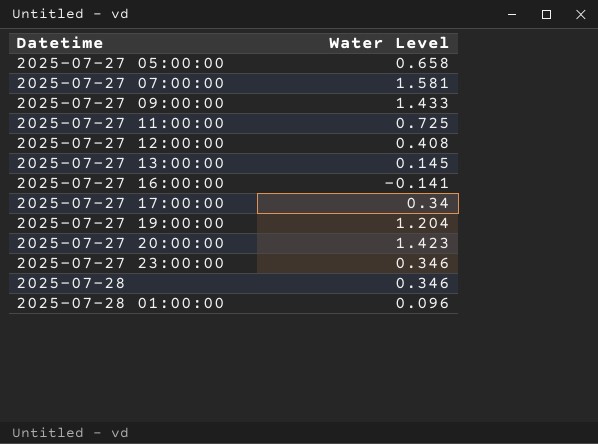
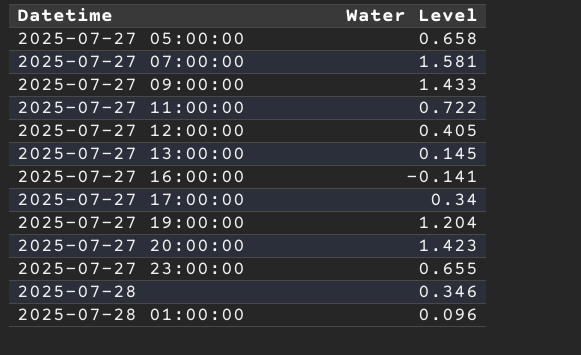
2025-07-27 11:00:00 | Water Level: 0.725 -> 0.722
2025-07-27 12:00:00 | Water Level: 0.408 -> 0.405
2025-07-27 23:00:00 | Water Level: 0.346 -> 0.655

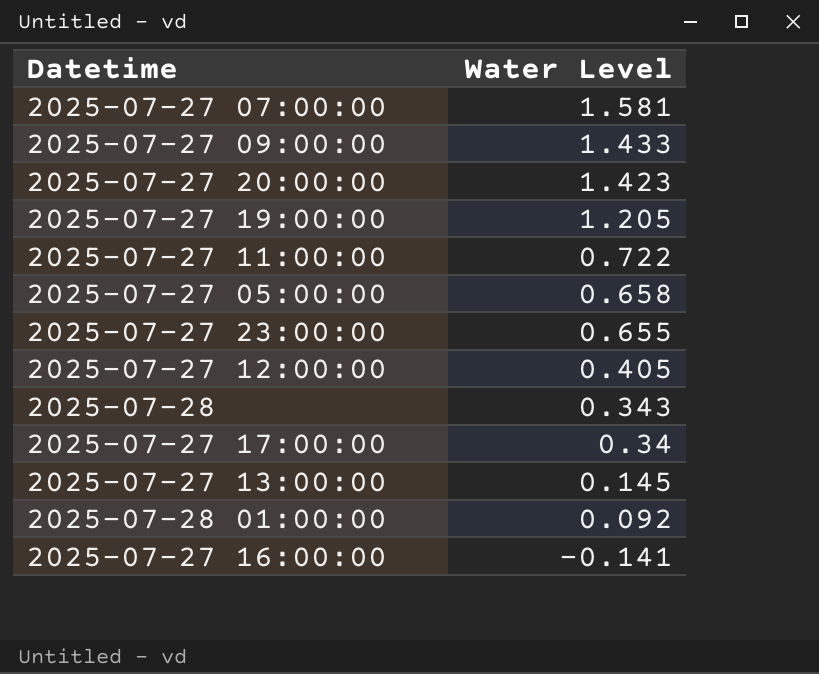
row order: Datetime ascending -> Water Level descending
2025-07-27 19:00:00 | Water Level: 1.204 -> 1.205
2025-07-28 | Water Level: 0.346 -> 0.343
2025-07-28 01:00:00 | Water Level: 0.096 -> 0.092

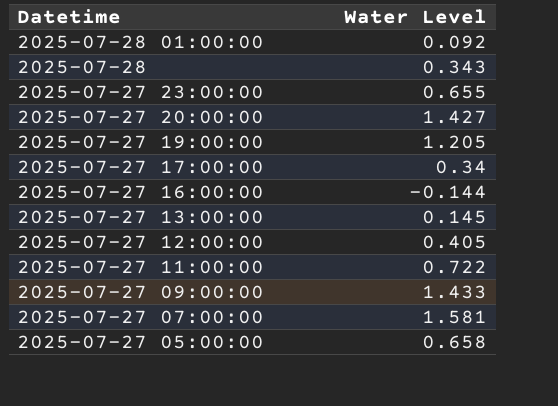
row order: Water Level descending -> Datetime descending
2025-07-27 20:00:00 | Water Level: 1.423 -> 1.427
2025-07-27 16:00:00 | Water Level: -0.141 -> -0.144

